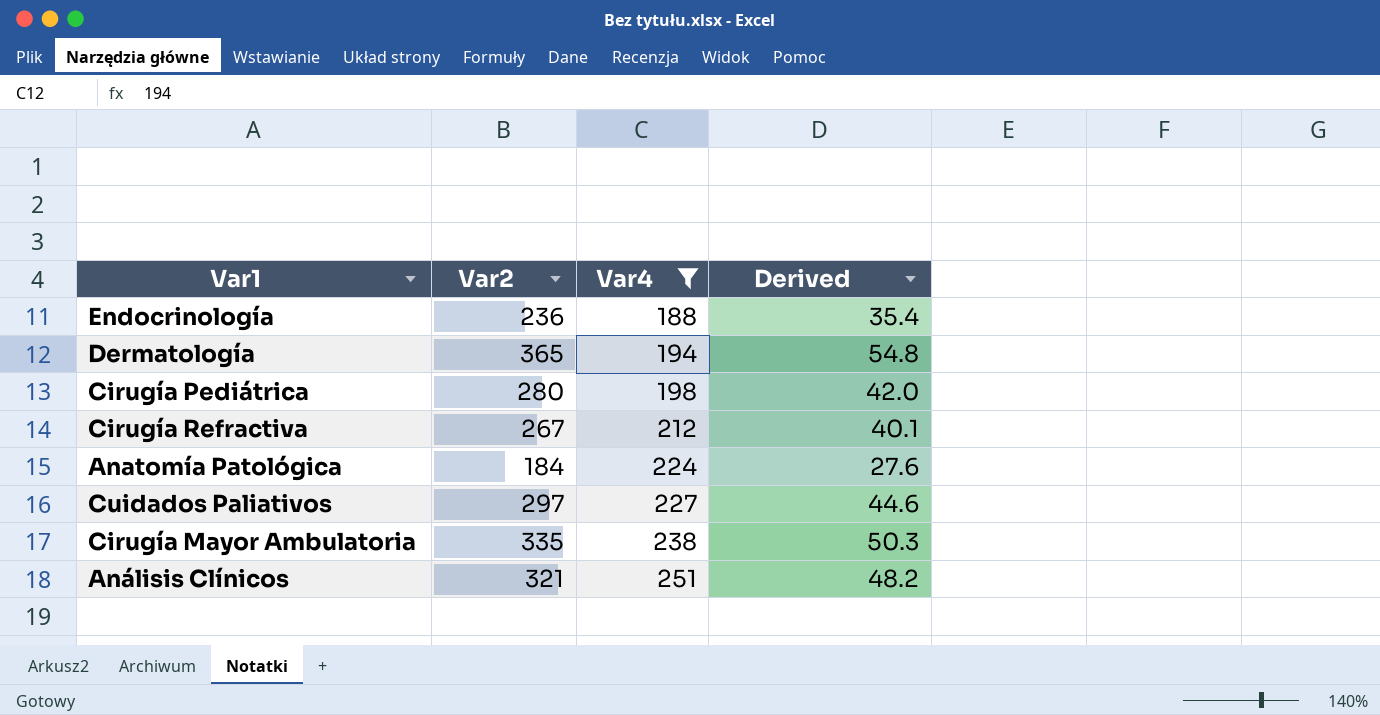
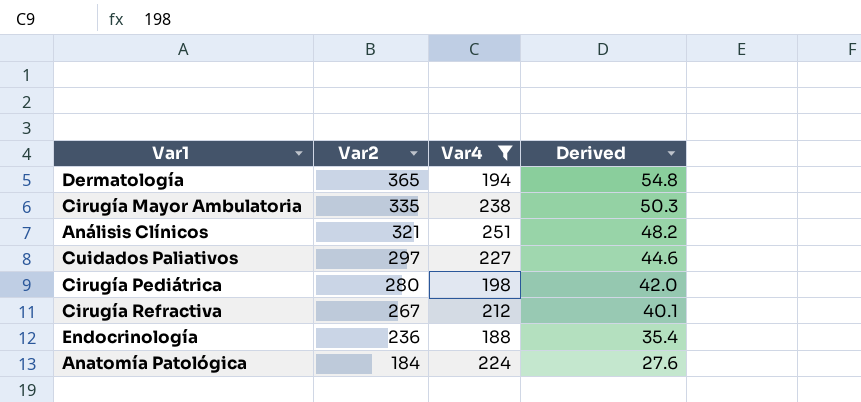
row order: Var4 ascending -> Var2 descending

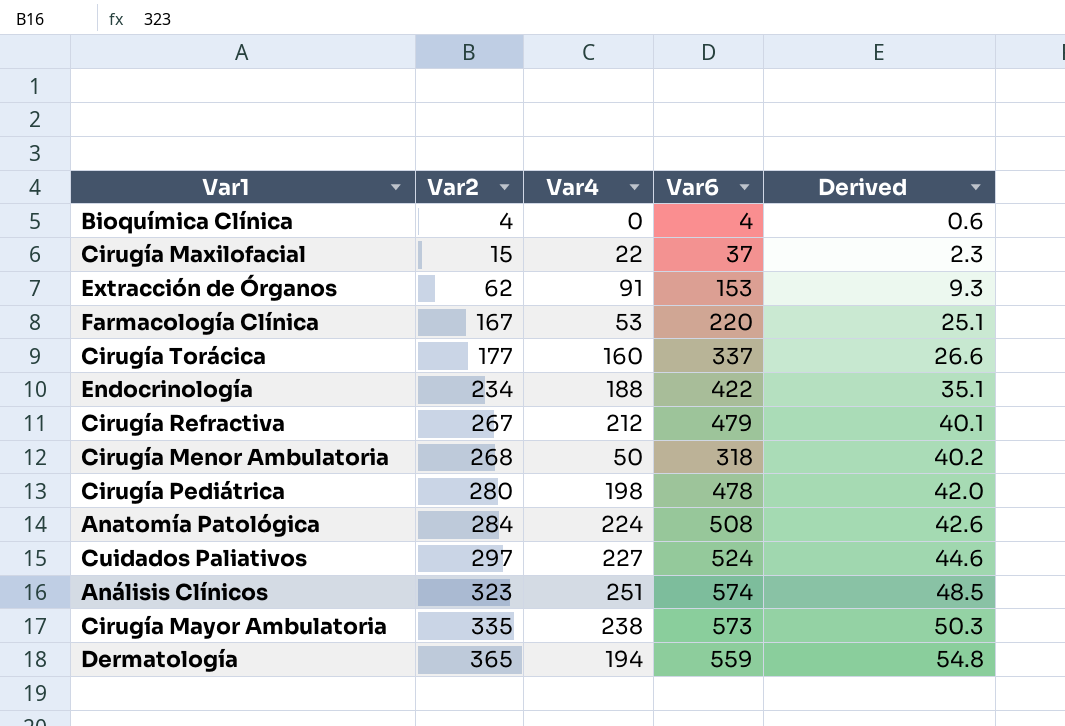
filter: Var4 >= 188 -> none
row order: Var2 descending -> Var2 ascending
column Var6 | formula: none -> [Var2] + [Var4]
Endocrinología | Var2: 236 -> 234
Endocrinología | Derived: 35.4 -> 35.1
Anatomía Patológica | Var2: 184 -> 284
Anatomía Patológica | Derived: 27.6 -> 42.6
Análisis Clínicos | Var2: 321 -> 323
Análisis Clínicos | Derived: 48.2 -> 48.5

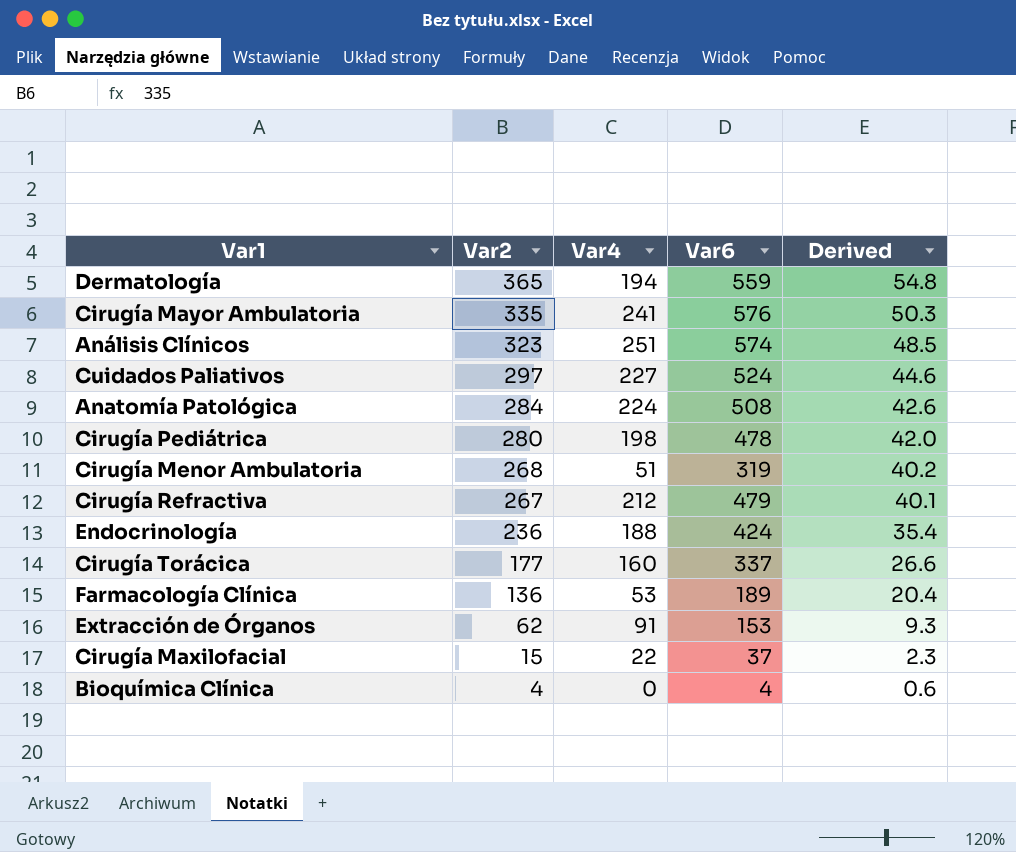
row order: Var2 ascending -> Var2 descending
Cirugía Mayor Ambulatoria | Var4: 238 -> 241
Cirugía Mayor Ambulatoria | Var6: 573 -> 576
Cirugía Menor Ambulatoria | Var4: 50 -> 51
Cirugía Menor Ambulatoria | Var6: 318 -> 319
Endocrinología | Var2: 234 -> 236
Endocrinología | Var6: 422 -> 424
Endocrinología | Derived: 35.1 -> 35.4
Farmacología Clínica | Var2: 167 -> 136
Farmacología Clínica | Var6: 220 -> 189
Farmacología Clínica | Derived: 25.1 -> 20.4

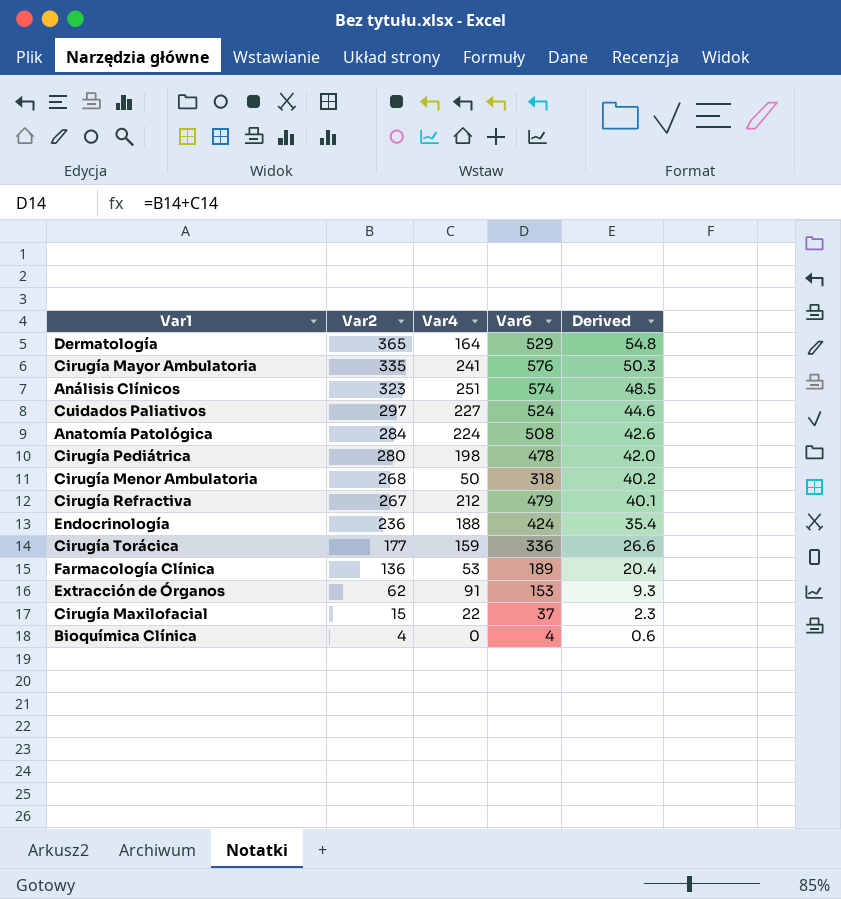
Dermatología | Var4: 194 -> 164
Dermatología | Var6: 559 -> 529
Cirugía Menor Ambulatoria | Var4: 51 -> 50
Cirugía Menor Ambulatoria | Var6: 319 -> 318
Cirugía Torácica | Var4: 160 -> 159
Cirugía Torácica | Var6: 337 -> 336

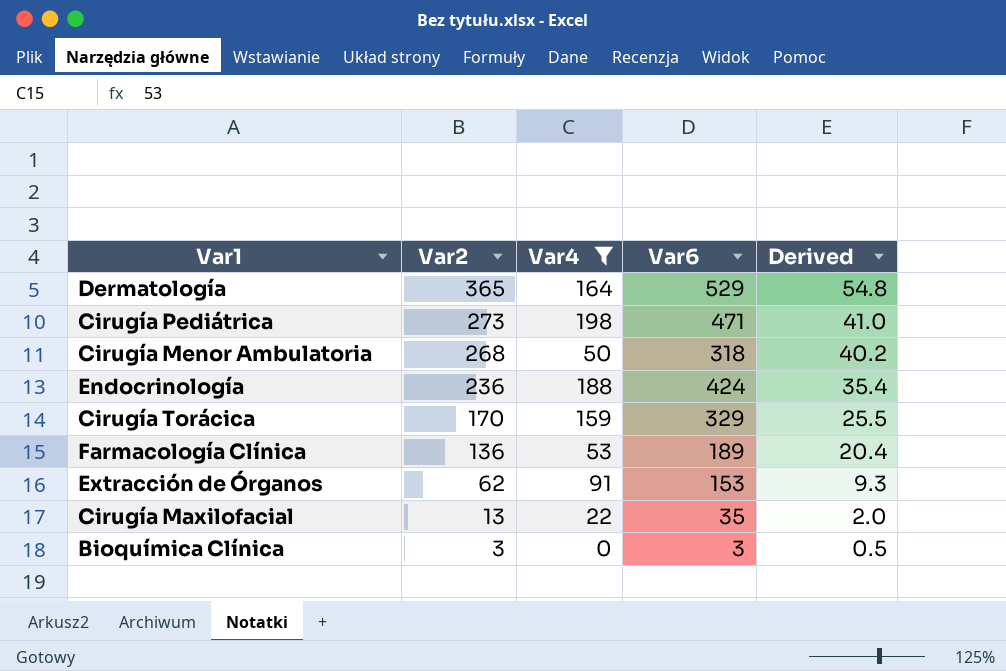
filter: none -> Var4 <= 198
Cirugía Pediátrica | Var2: 280 -> 273
Cirugía Pediátrica | Var6: 478 -> 471
Cirugía Pediátrica | Derived: 42.0 -> 41.0
Cirugía Torácica | Var2: 177 -> 170
Cirugía Torácica | Var6: 336 -> 329
Cirugía Torácica | Derived: 26.6 -> 25.5
Cirugía Maxilofacial | Var2: 15 -> 13
Cirugía Maxilofacial | Var6: 37 -> 35
Cirugía Maxilofacial | Derived: 2.3 -> 2.0
Bioquímica Clínica | Var2: 4 -> 3
Bioquímica Clínica | Var6: 4 -> 3
Bioquímica Clínica | Derived: 0.6 -> 0.5

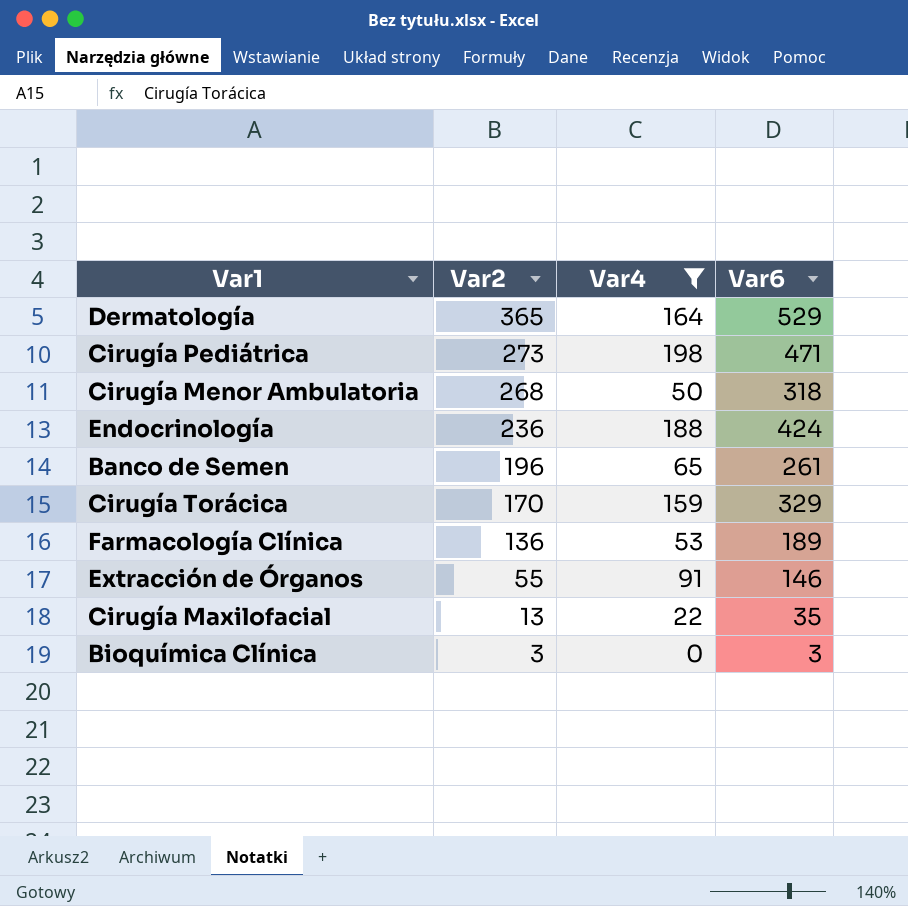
column Derived | formula: [Var2] * 0.15 -> none
row Banco de Semen: none -> 196 | 65 | 261
Extracción de Órganos | Var2: 62 -> 55
Extracción de Órganos | Var6: 153 -> 146

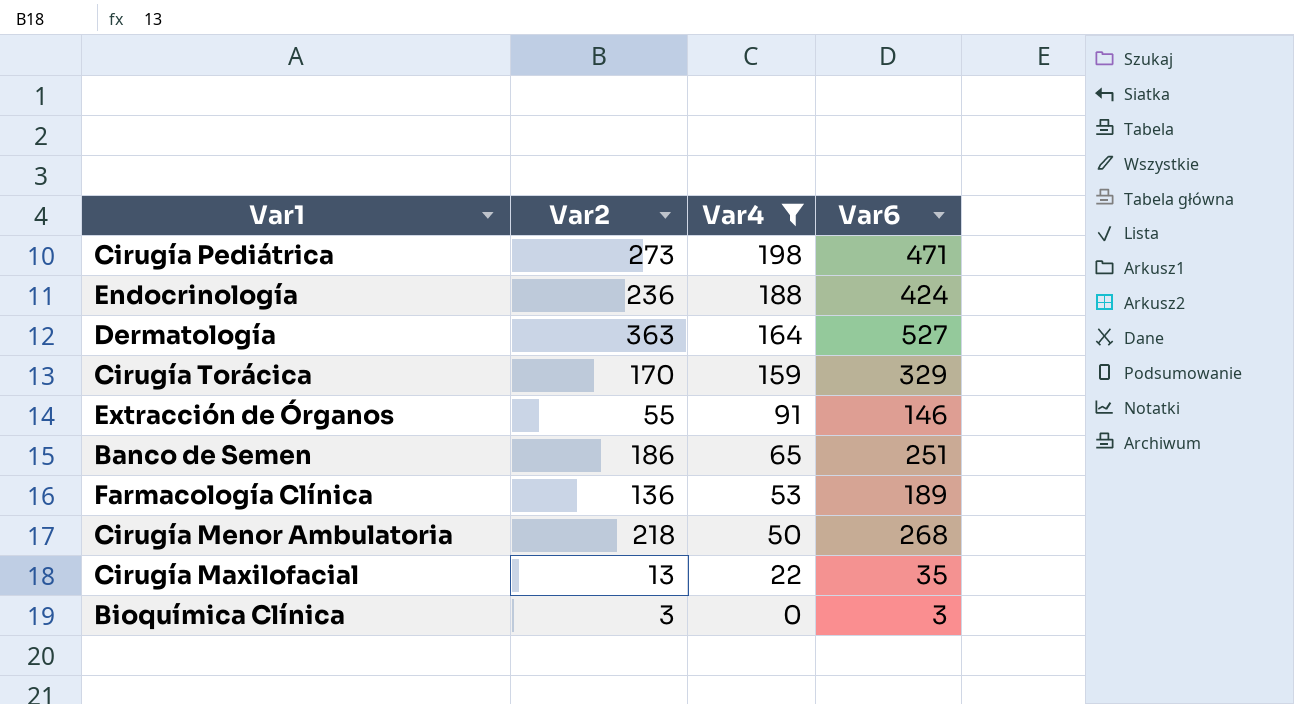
row order: Var2 descending -> Var4 descending
Dermatología | Var2: 365 -> 363
Dermatología | Var6: 529 -> 527
Banco de Semen | Var2: 196 -> 186
Banco de Semen | Var6: 261 -> 251
Cirugía Menor Ambulatoria | Var2: 268 -> 218
Cirugía Menor Ambulatoria | Var6: 318 -> 268

